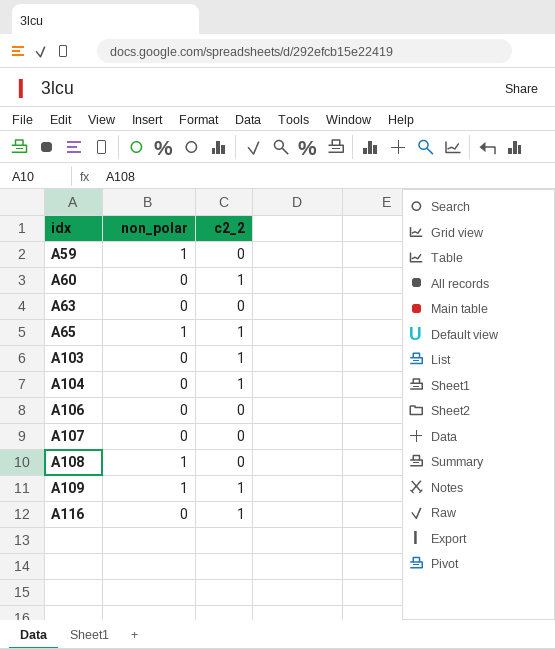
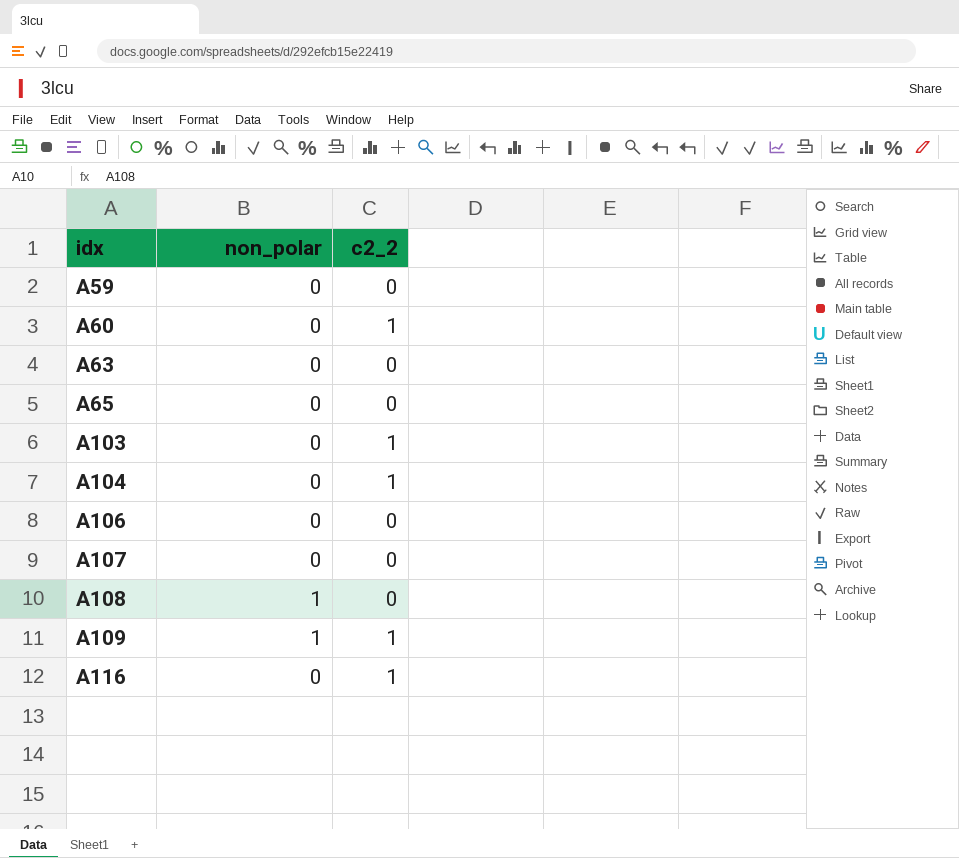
A59 | non_polar: 1 -> 0
A65 | non_polar: 1 -> 0
A65 | c2_2: 1 -> 0

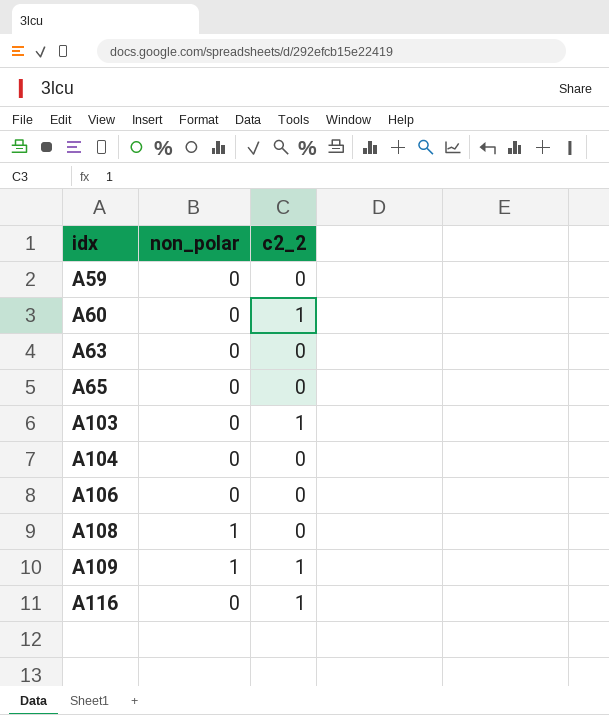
row A107: 0 | 0 -> none
A104 | c2_2: 1 -> 0

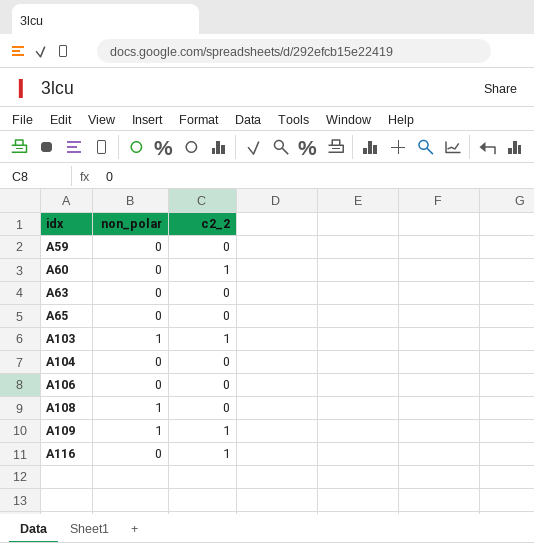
A103 | non_polar: 0 -> 1

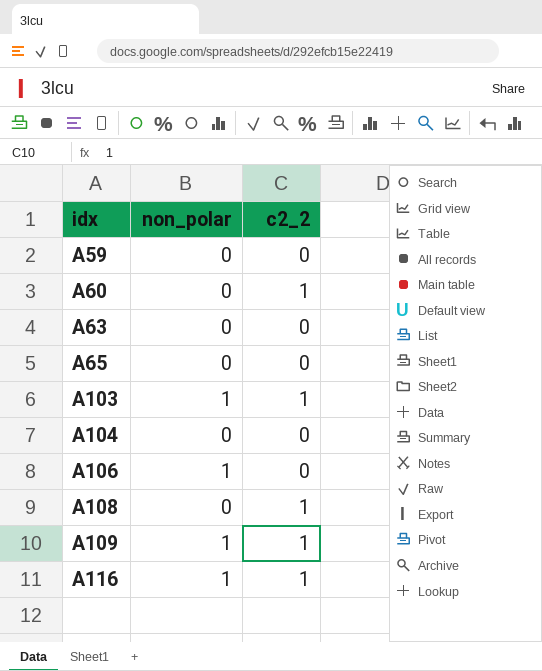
A106 | non_polar: 0 -> 1
A108 | non_polar: 1 -> 0
A108 | c2_2: 0 -> 1
A116 | non_polar: 0 -> 1

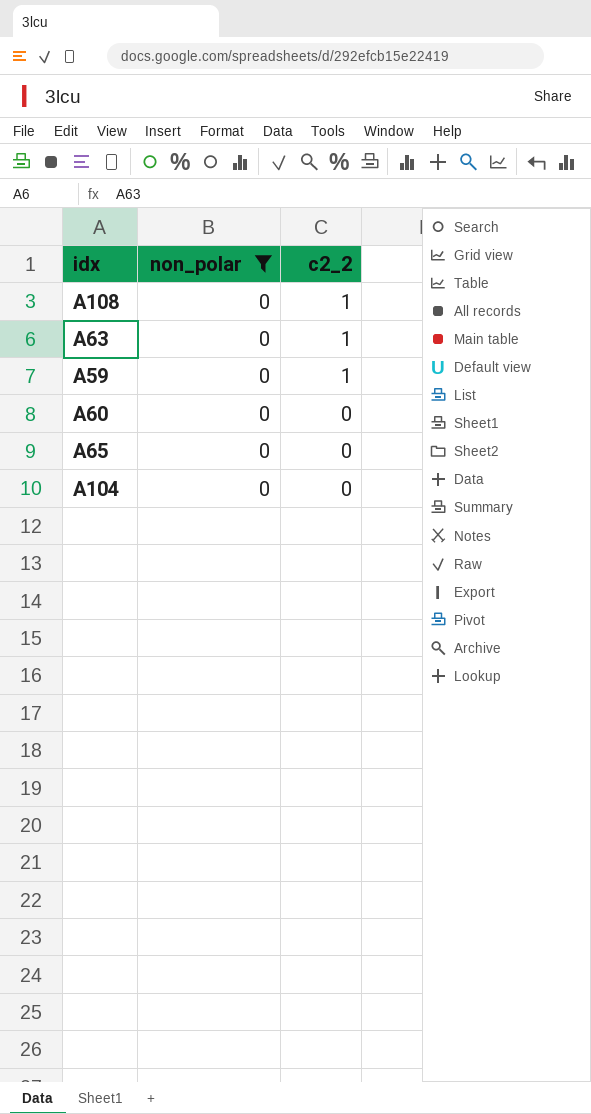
filter: none -> non_polar = 0
row order: idx ascending -> c2_2 descending
A63 | c2_2: 0 -> 1
A59 | c2_2: 0 -> 1
A60 | c2_2: 1 -> 0

